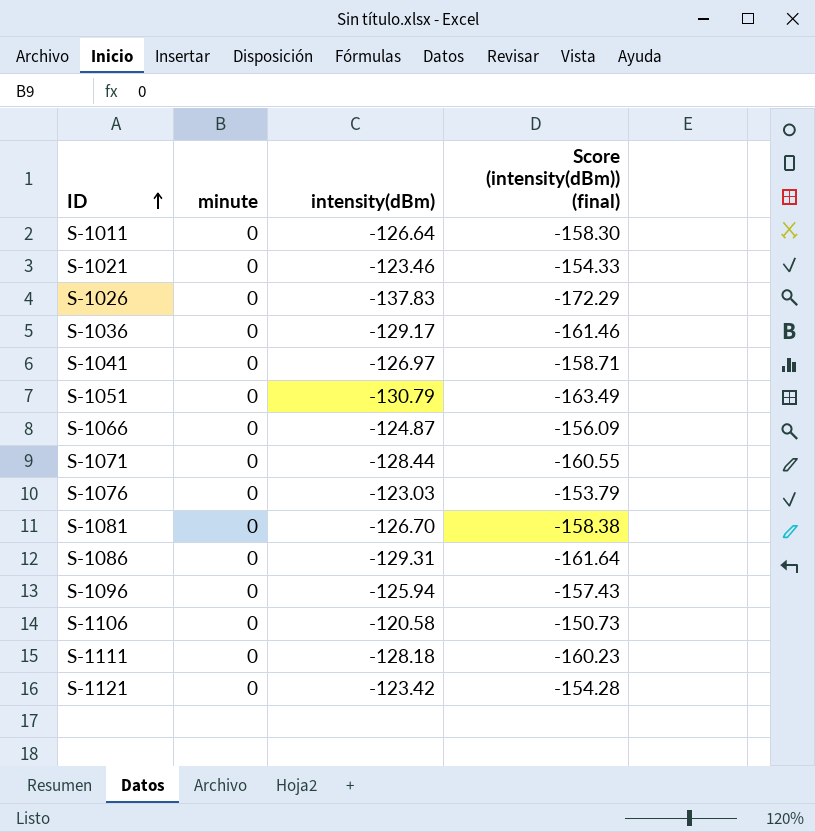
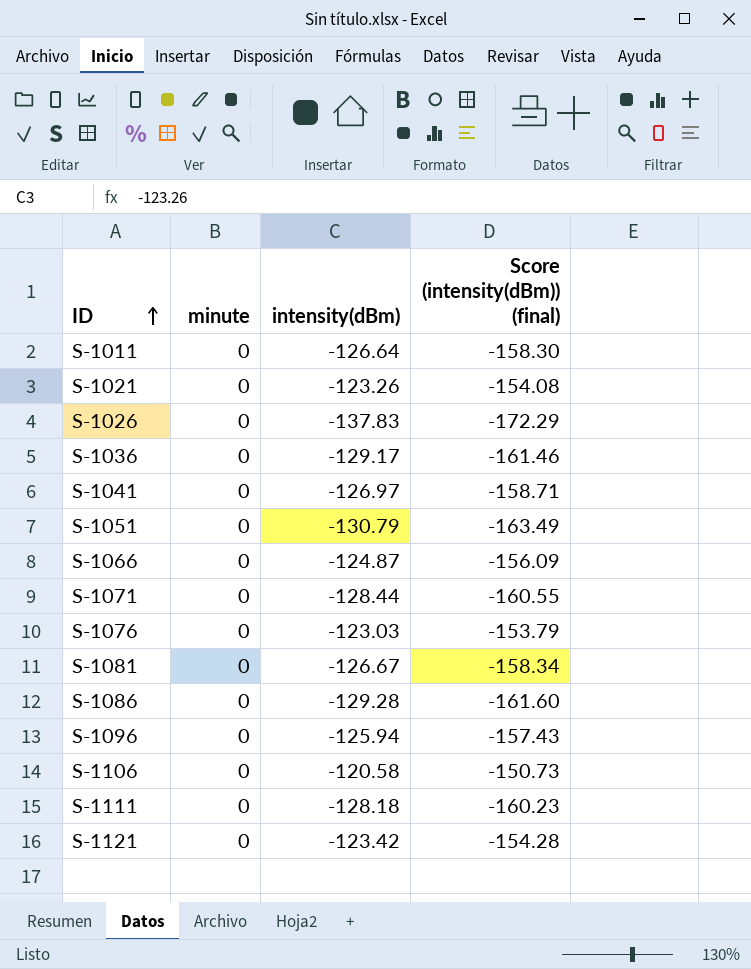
S-1021 | intensity(dBm): -123.46 -> -123.26
S-1021 | Score (intensity(dBm)) (final): -154.33 -> -154.08
S-1081 | intensity(dBm): -126.70 -> -126.67
S-1081 | Score (intensity(dBm)) (final): -158.38 -> -158.34
S-1086 | intensity(dBm): -129.31 -> -129.28
S-1086 | Score (intensity(dBm)) (final): -161.64 -> -161.60

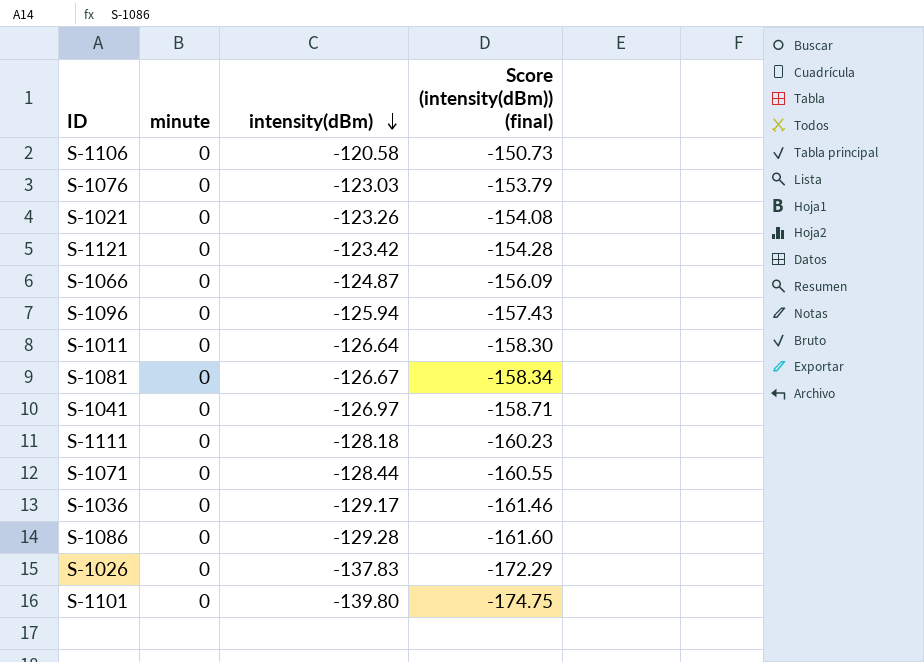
row order: ID ascending -> intensity(dBm) descending
row S-1051: 0 | -130.79 | -163.49 -> none
row S-1101: none -> 0 | -139.80 | -174.75

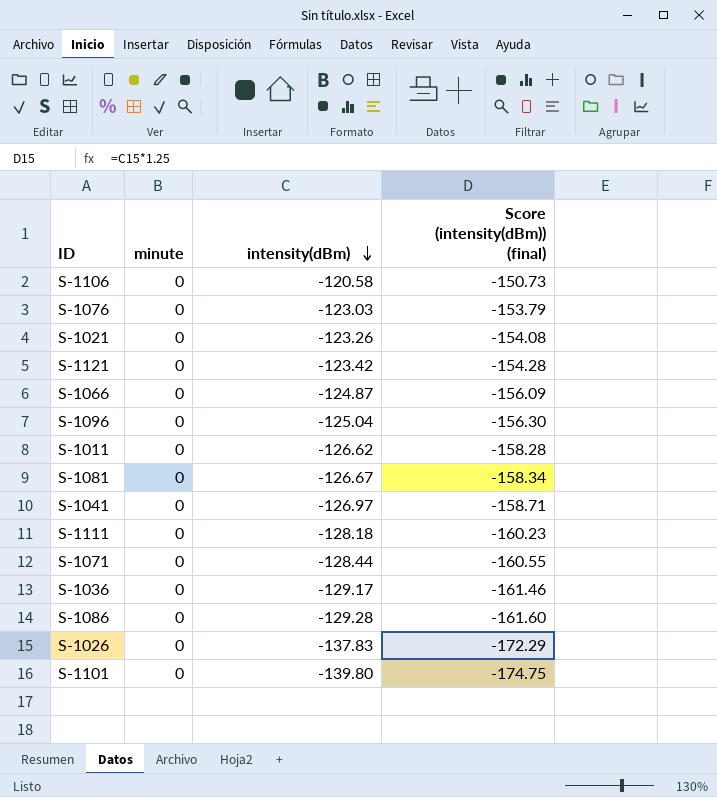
S-1096 | intensity(dBm): -125.94 -> -125.04
S-1096 | Score (intensity(dBm)) (final): -157.43 -> -156.30
S-1011 | intensity(dBm): -126.64 -> -126.62
S-1011 | Score (intensity(dBm)) (final): -158.30 -> -158.28

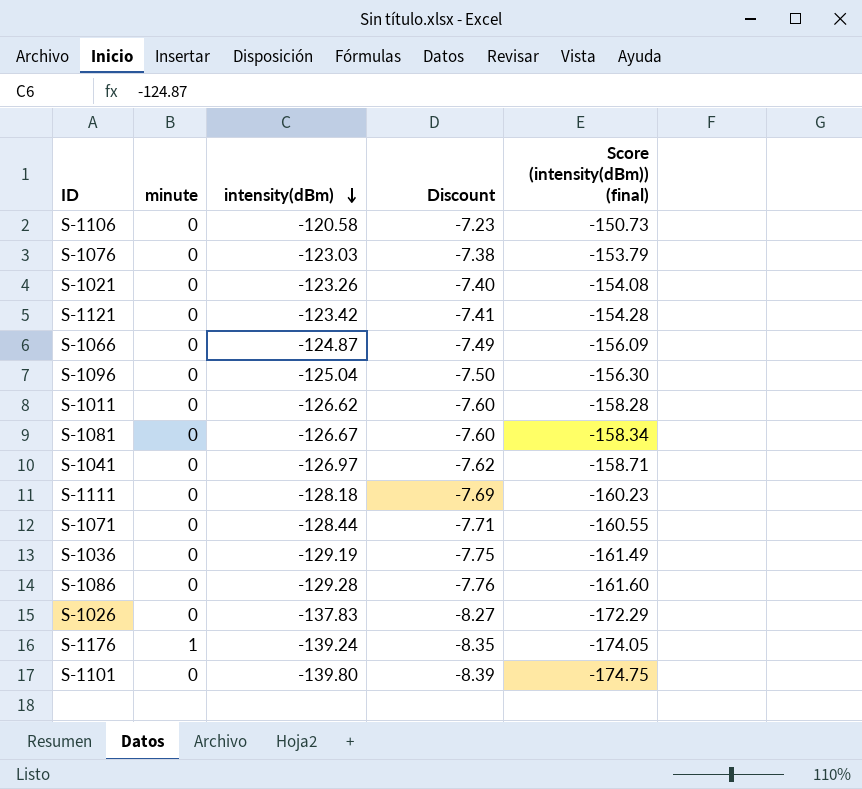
column Discount | formula: none -> [intensity(dBm)] * 0.06
S-1036 | intensity(dBm): -129.17 -> -129.19
S-1036 | Score (intensity(dBm)) (final): -161.46 -> -161.49
row S-1176: none -> 1 | -139.24 | -8.35 | -174.05

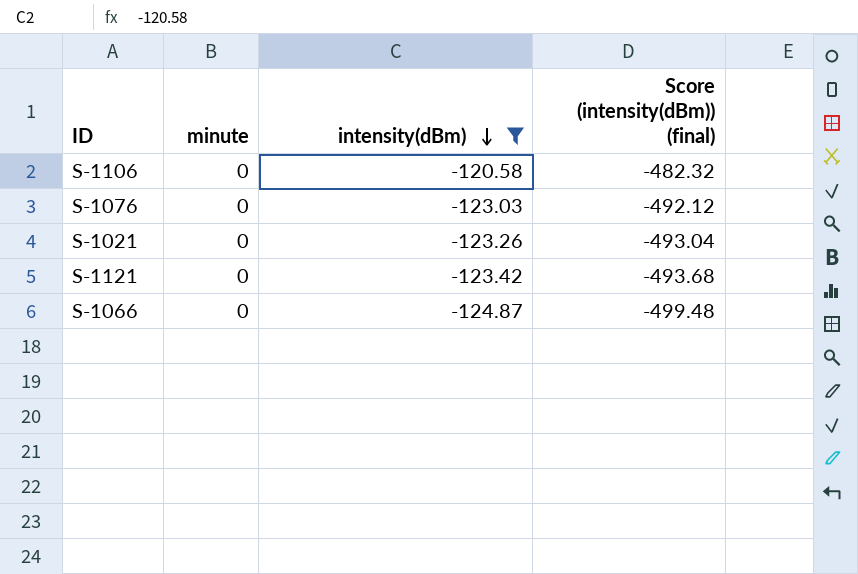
filter: none -> intensity(dBm) >= -124.87
column Discount | formula: [intensity(dBm)] * 0.06 -> none
column Score (intensity(dBm)) (final) | formula: [intensity(dBm)] * 1.25 -> [intensity(dBm)] * 4

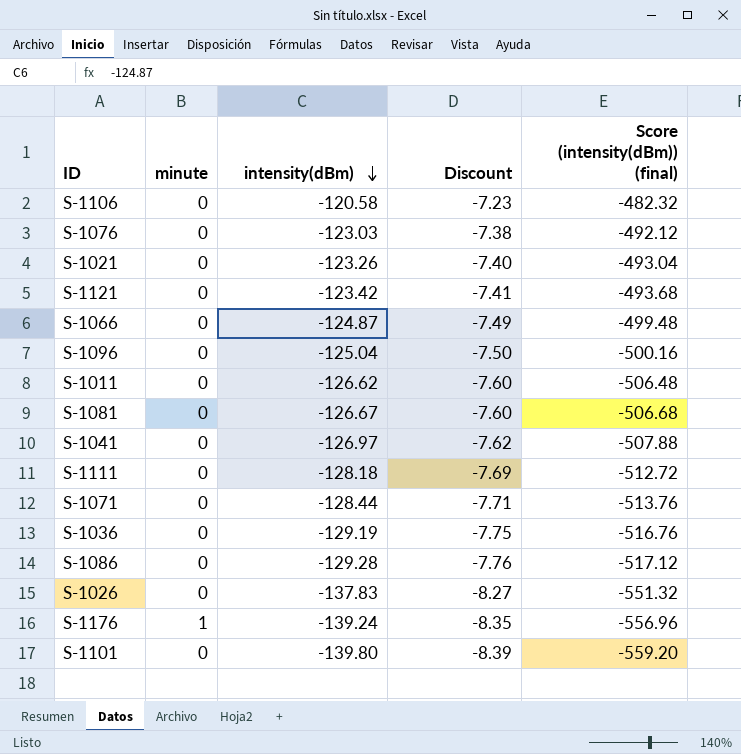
filter: intensity(dBm) >= -124.87 -> none
column Discount | formula: none -> [intensity(dBm)] * 0.06

